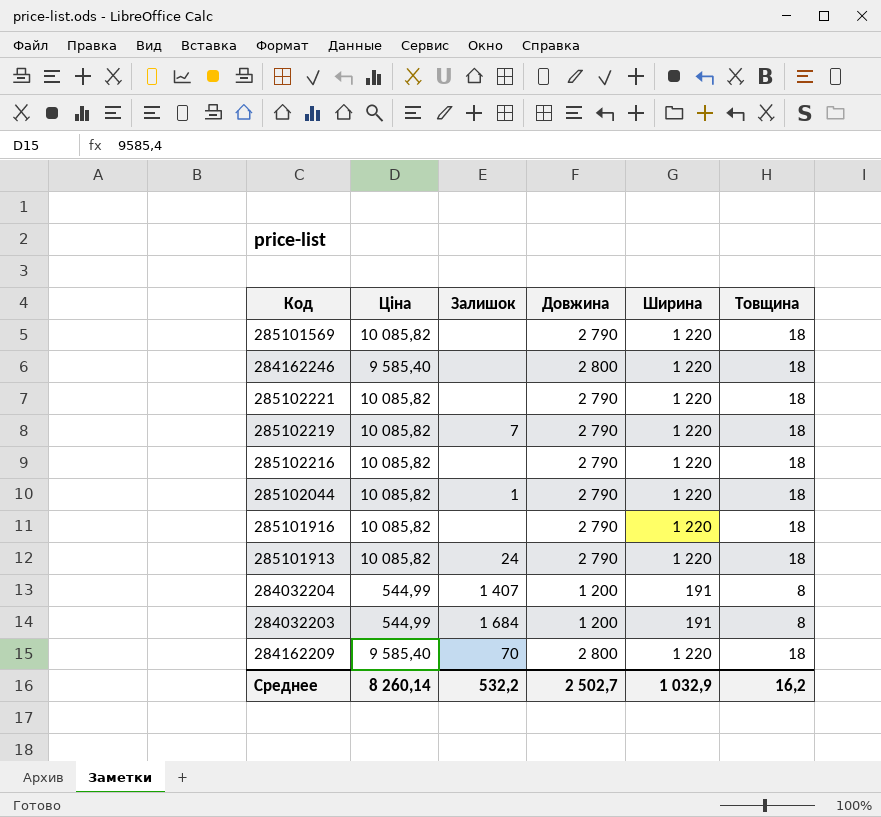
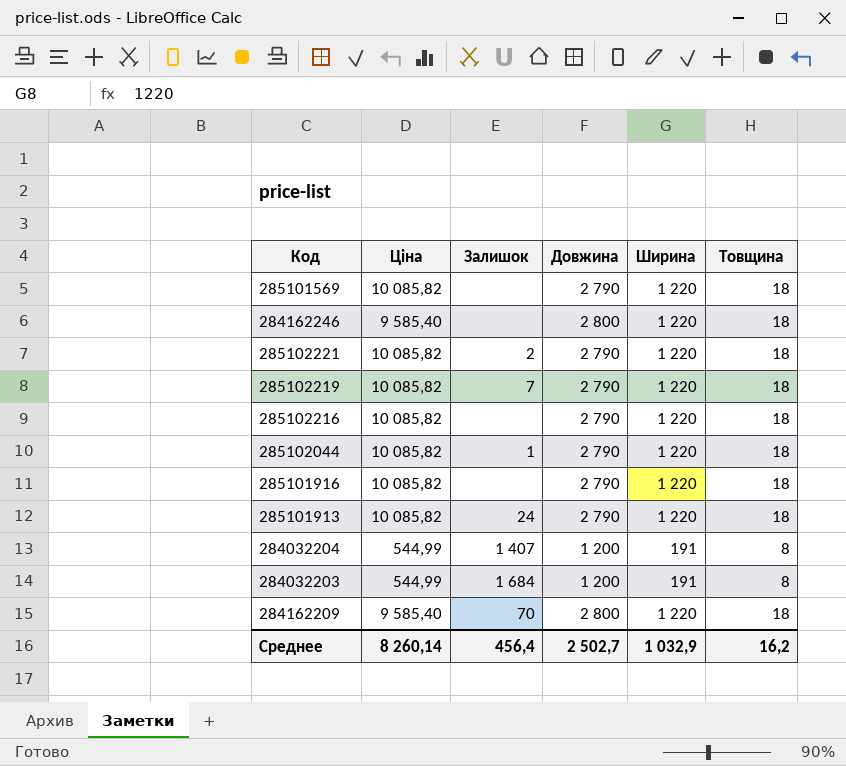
285102221 | Залишок: none -> 2
Среднее | Залишок: 532,2 -> 456,4

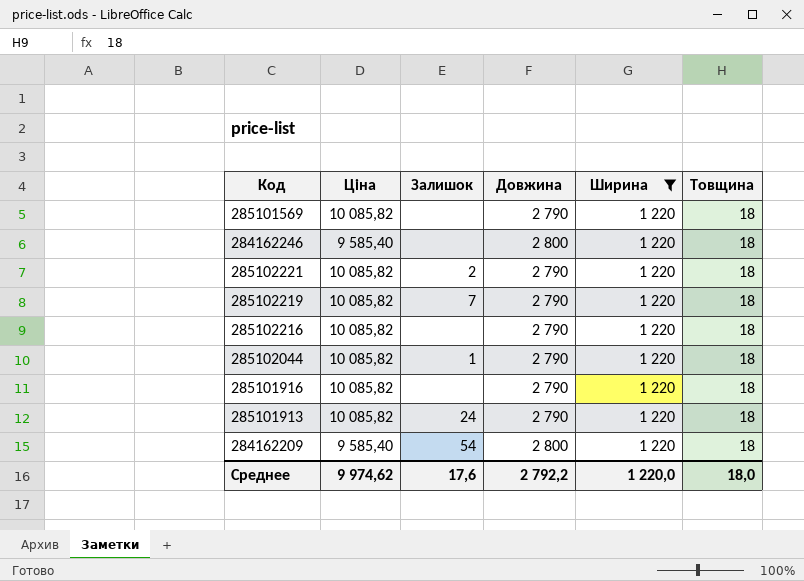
filter: none -> Ширина = 1 220
284162209 | Залишок: 70 -> 54
Среднее | Ціна: 8 260,14 -> 9 974,62
Среднее | Залишок: 456,4 -> 17,6
Среднее | Довжина: 2 502,7 -> 2 792,2
Среднее | Ширина: 1 032,9 -> 1 220,0
Среднее | Товщина: 16,2 -> 18,0

